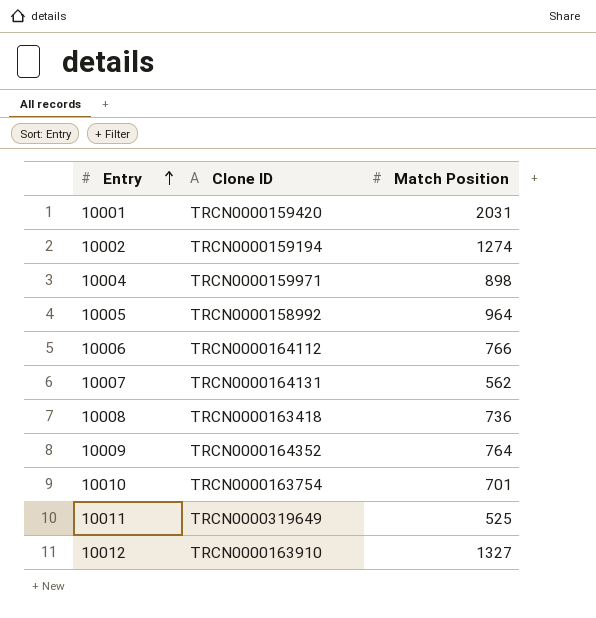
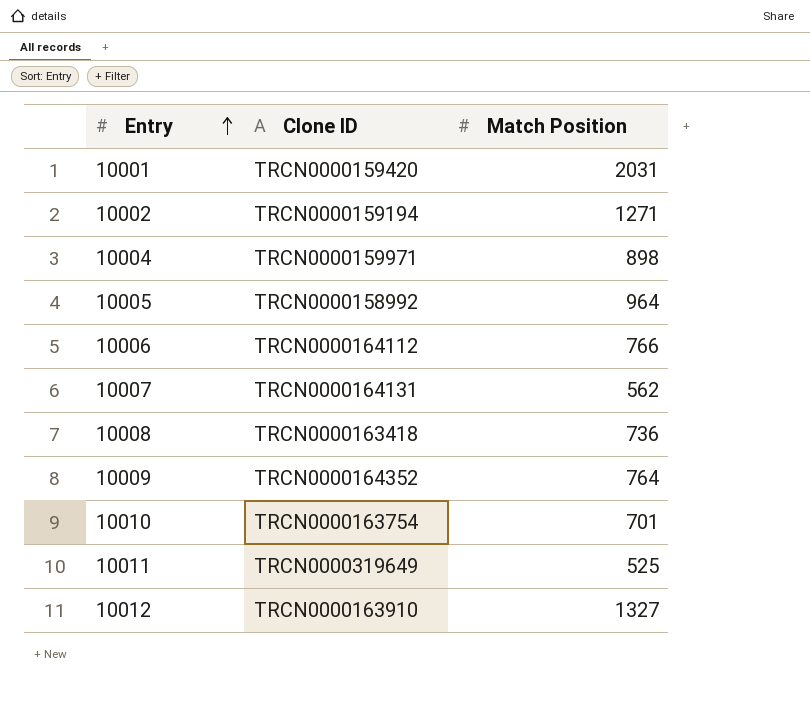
10002 | Match Position: 1274 -> 1271

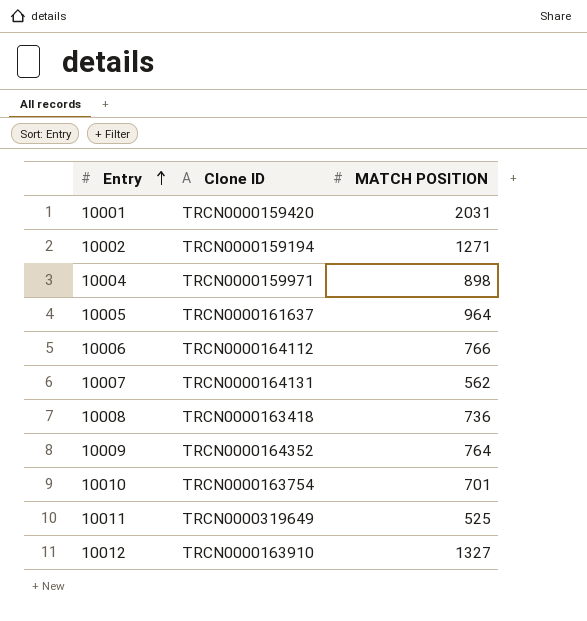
column name: Match Position -> MATCH POSITION
10005 | Clone ID: TRCN0000158992 -> TRCN0000161637

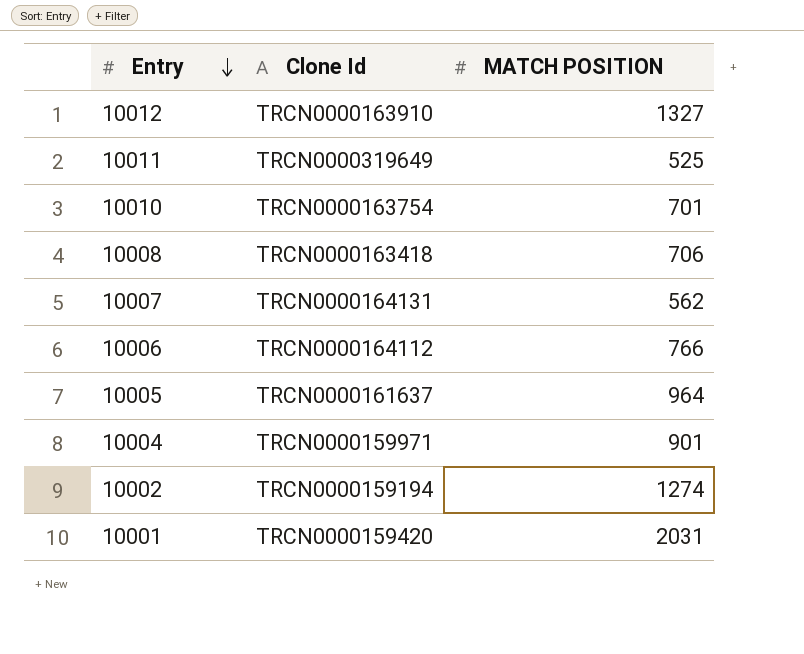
row order: Entry ascending -> Entry descending
column name: Clone ID -> Clone Id
row 10009: TRCN0000164352 | 764 -> none
10008 | MATCH POSITION: 736 -> 706
10004 | MATCH POSITION: 898 -> 901
10002 | MATCH POSITION: 1271 -> 1274

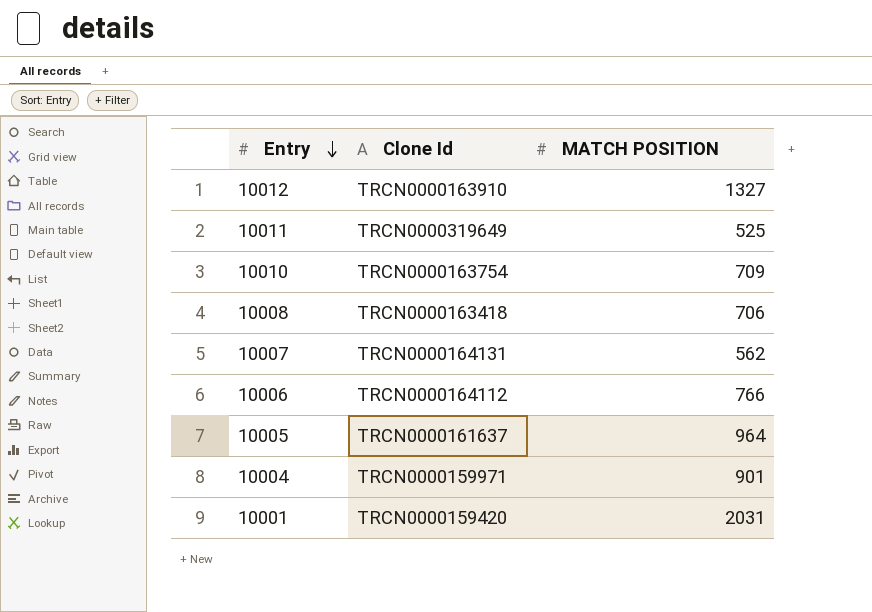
row 10002: TRCN0000159194 | 1274 -> none
10010 | MATCH POSITION: 701 -> 709

